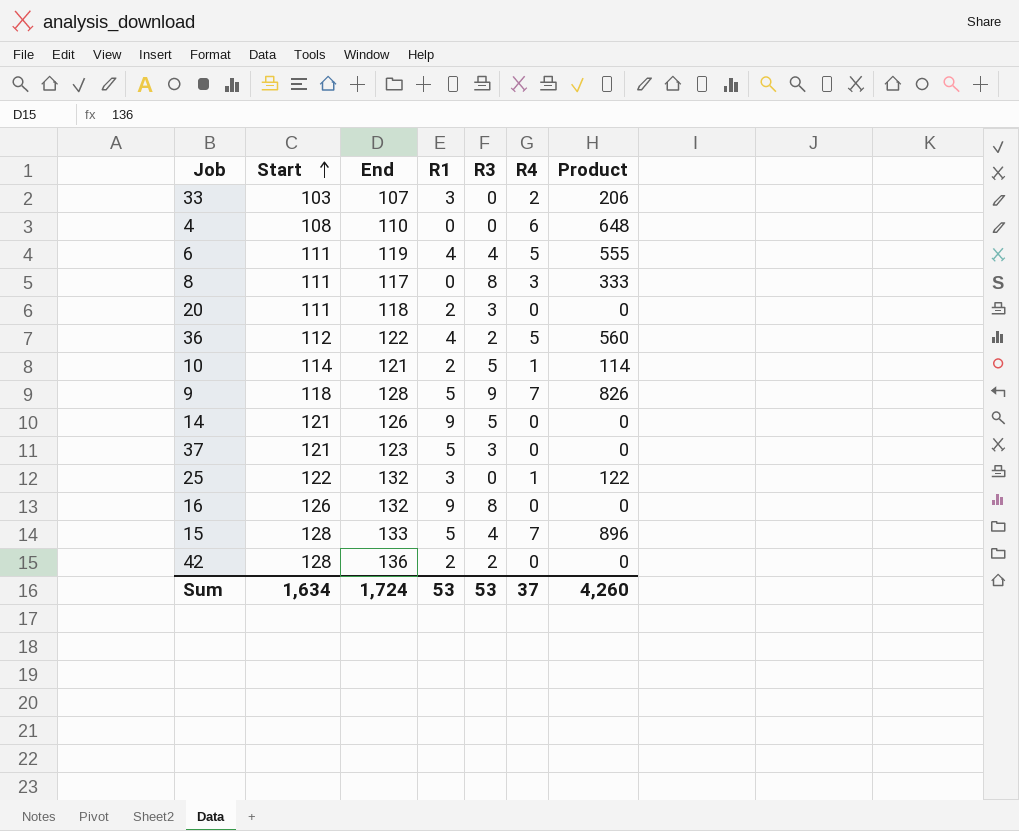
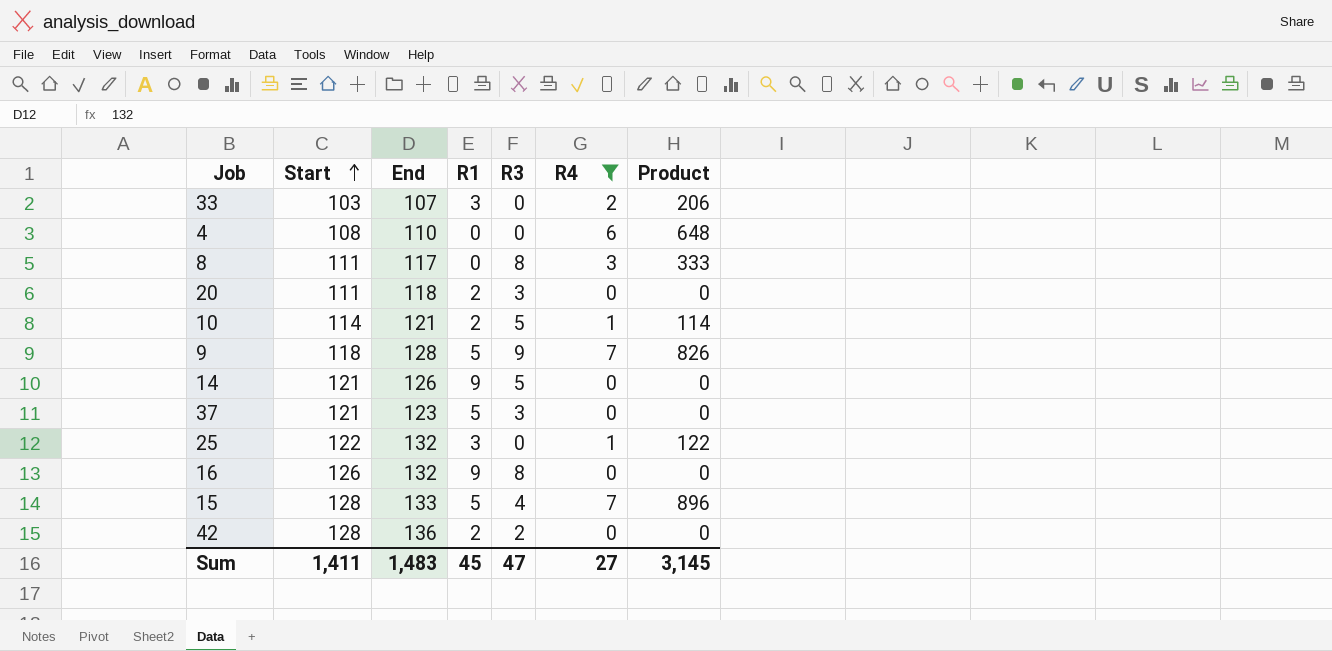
filter: none -> R4 != 5
Sum | Start: 1,634 -> 1,411
Sum | End: 1,724 -> 1,483
Sum | R1: 53 -> 45
Sum | R3: 53 -> 47
Sum | R4: 37 -> 27
Sum | Product: 4,260 -> 3,145

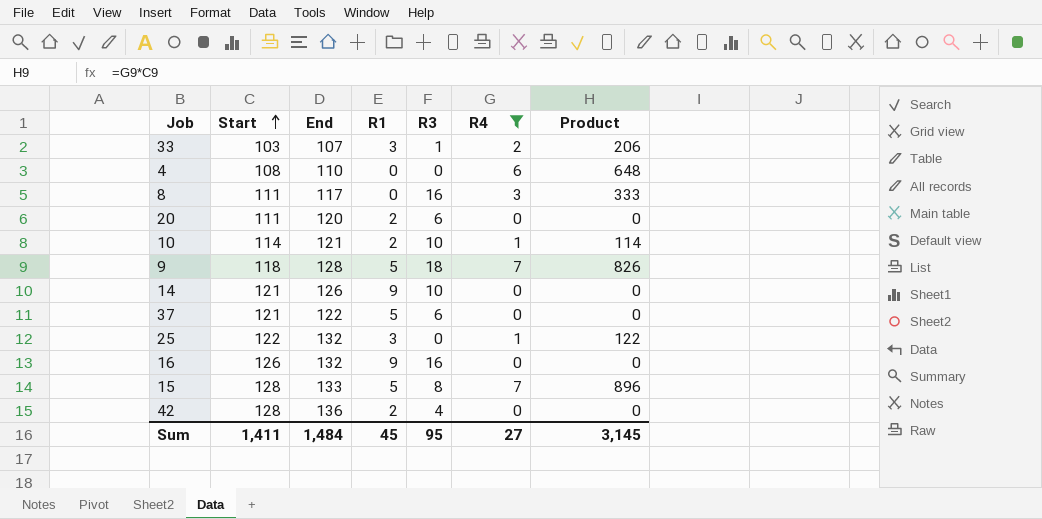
33 | R3: 0 -> 1
8 | R3: 8 -> 16
20 | End: 118 -> 120
20 | R3: 3 -> 6
10 | R3: 5 -> 10
9 | R3: 9 -> 18
14 | R3: 5 -> 10
37 | End: 123 -> 122
37 | R3: 3 -> 6
16 | R3: 8 -> 16
15 | R3: 4 -> 8
42 | R3: 2 -> 4
Sum | End: 1,483 -> 1,484
Sum | R3: 47 -> 95

